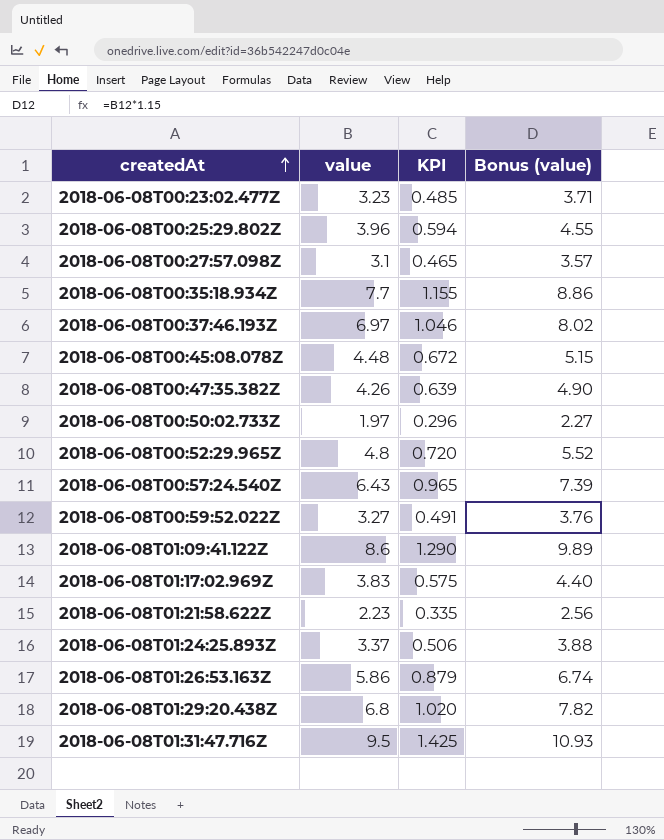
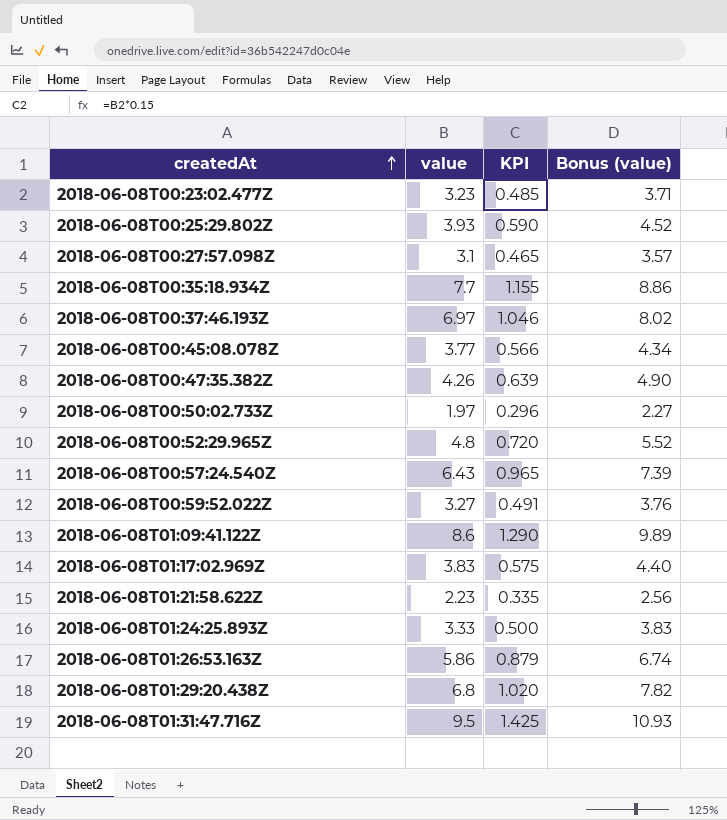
2018-06-08T00:25:29.802Z | value: 3.96 -> 3.93
2018-06-08T00:25:29.802Z | KPI: 0.594 -> 0.590
2018-06-08T00:25:29.802Z | Bonus (value): 4.55 -> 4.52
2018-06-08T00:45:08.078Z | value: 4.48 -> 3.77
2018-06-08T00:45:08.078Z | KPI: 0.672 -> 0.566
2018-06-08T00:45:08.078Z | Bonus (value): 5.15 -> 4.34
2018-06-08T01:24:25.893Z | value: 3.37 -> 3.33
2018-06-08T01:24:25.893Z | KPI: 0.506 -> 0.500
2018-06-08T01:24:25.893Z | Bonus (value): 3.88 -> 3.83

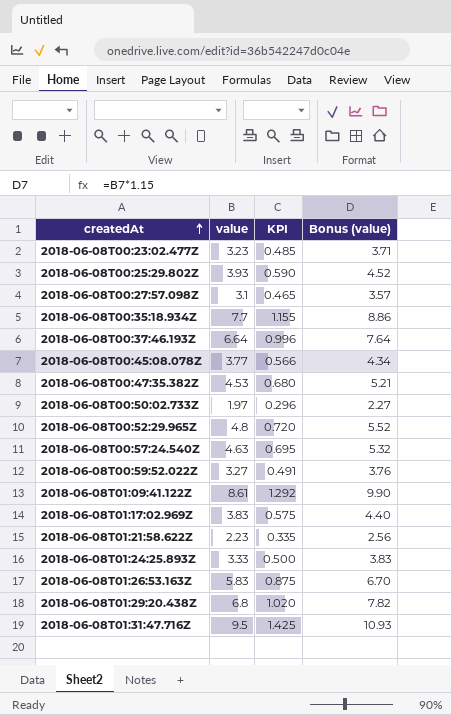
2018-06-08T00:37:46.193Z | value: 6.97 -> 6.64
2018-06-08T00:37:46.193Z | KPI: 1.046 -> 0.996
2018-06-08T00:37:46.193Z | Bonus (value): 8.02 -> 7.64
2018-06-08T00:47:35.382Z | value: 4.26 -> 4.53
2018-06-08T00:47:35.382Z | KPI: 0.639 -> 0.680
2018-06-08T00:47:35.382Z | Bonus (value): 4.90 -> 5.21
2018-06-08T00:57:24.540Z | value: 6.43 -> 4.63
2018-06-08T00:57:24.540Z | KPI: 0.965 -> 0.695
2018-06-08T00:57:24.540Z | Bonus (value): 7.39 -> 5.32
2018-06-08T01:09:41.122Z | value: 8.6 -> 8.61
2018-06-08T01:09:41.122Z | KPI: 1.290 -> 1.292
2018-06-08T01:09:41.122Z | Bonus (value): 9.89 -> 9.90
2018-06-08T01:26:53.163Z | value: 5.86 -> 5.83
2018-06-08T01:26:53.163Z | KPI: 0.879 -> 0.875
2018-06-08T01:26:53.163Z | Bonus (value): 6.74 -> 6.70

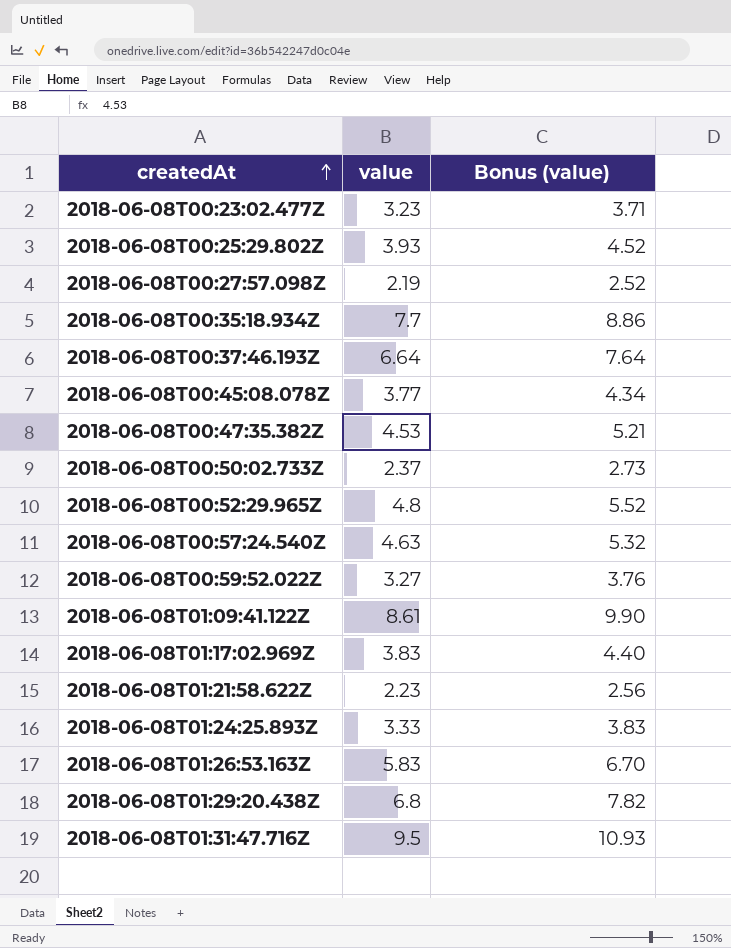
column KPI | formula: [value] * 0.15 -> none
2018-06-08T00:27:57.098Z | value: 3.1 -> 2.19
2018-06-08T00:27:57.098Z | Bonus (value): 3.57 -> 2.52
2018-06-08T00:50:02.733Z | value: 1.97 -> 2.37
2018-06-08T00:50:02.733Z | Bonus (value): 2.27 -> 2.73

